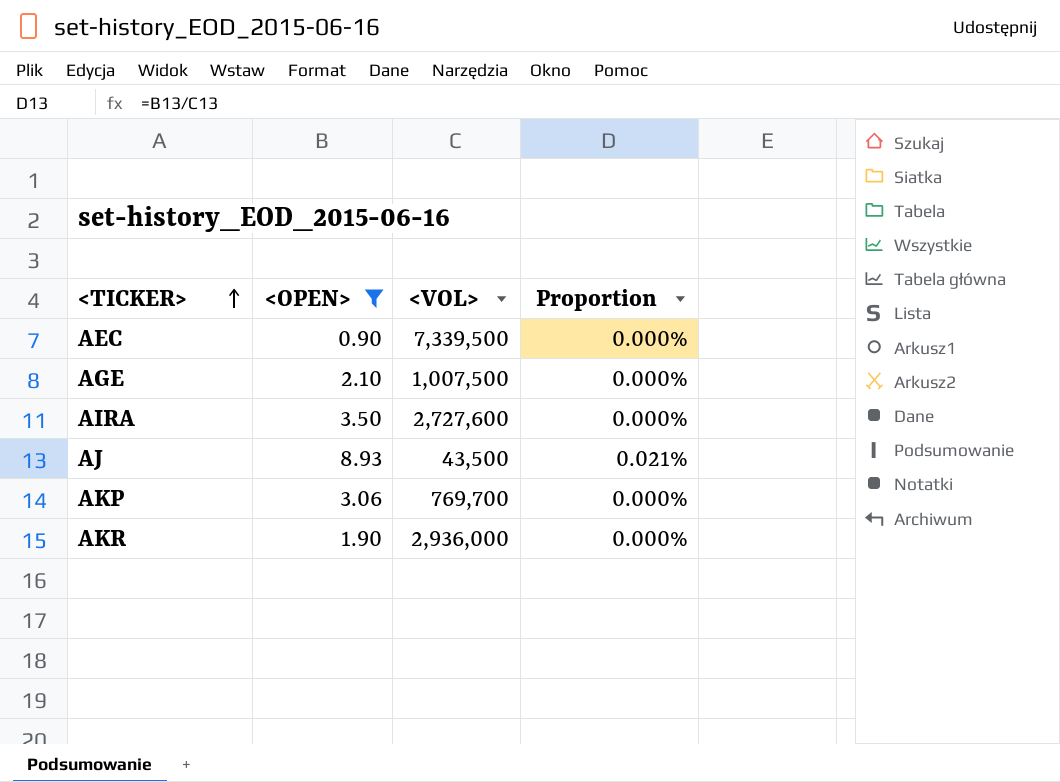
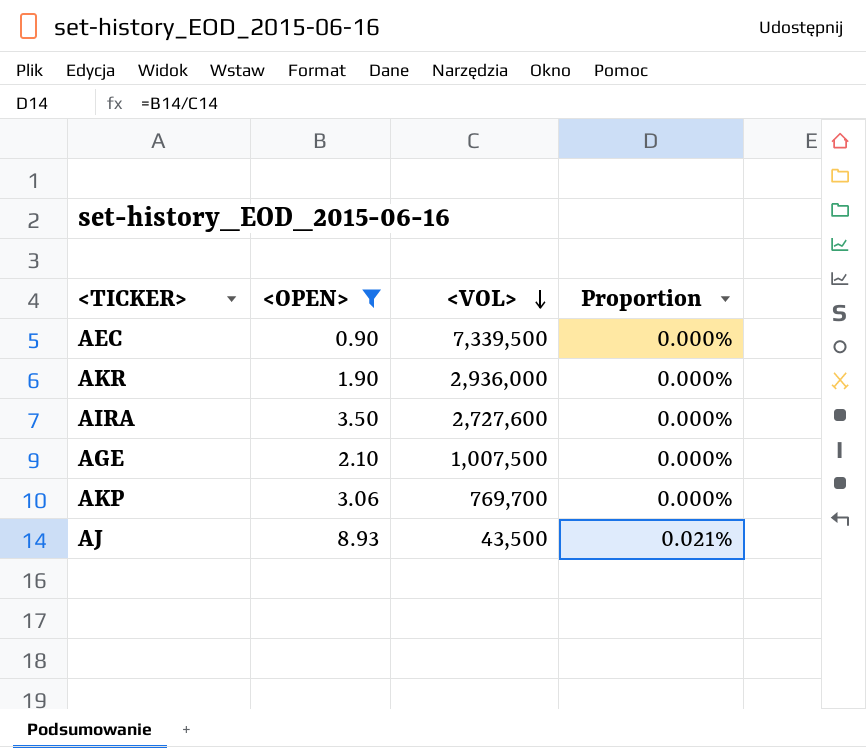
row order: <TICKER> ascending -> <VOL> descending

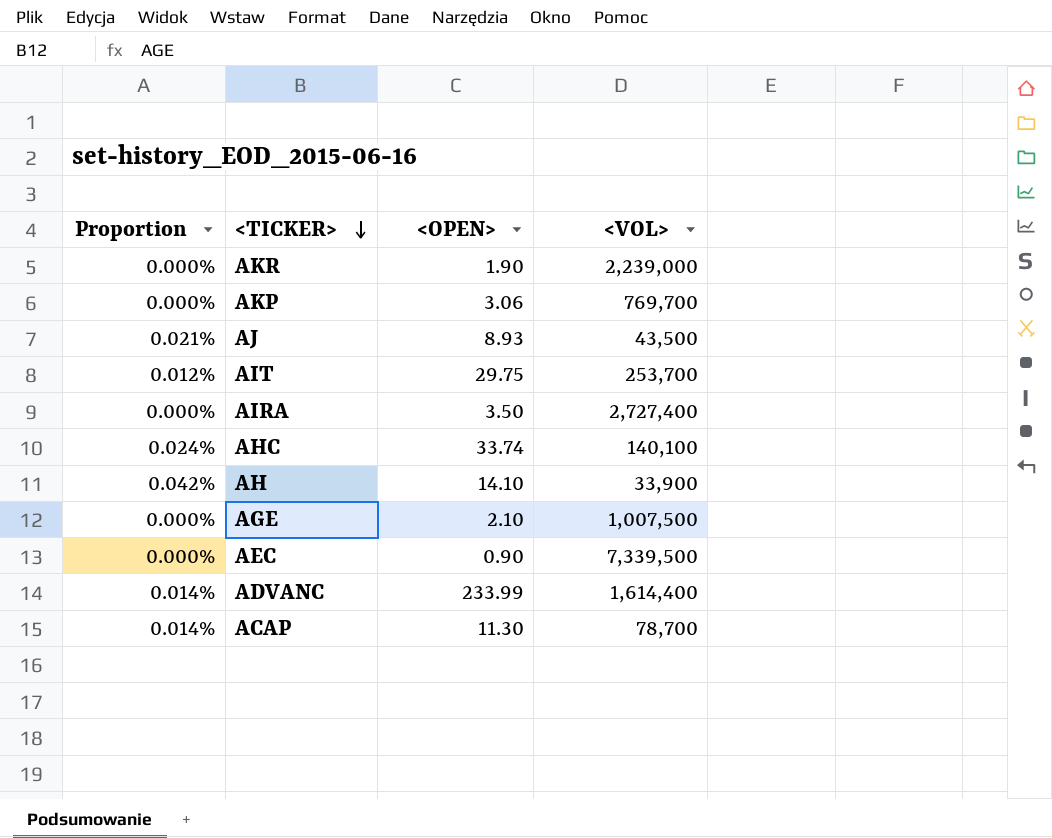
filter: <OPEN> <= 8.93 -> none
row order: <VOL> descending -> <TICKER> descending
column Proportion | position: 4 -> 1
AKR | <VOL>: 2,936,000 -> 2,239,000
AIRA | <VOL>: 2,727,600 -> 2,727,400

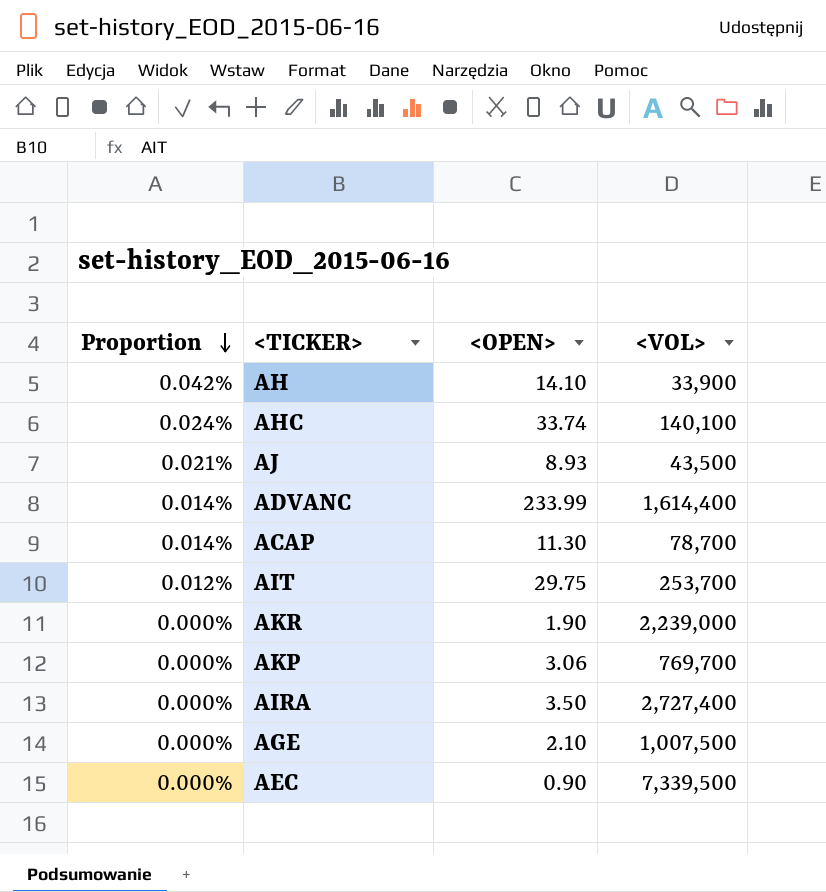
row order: <TICKER> descending -> Proportion descending

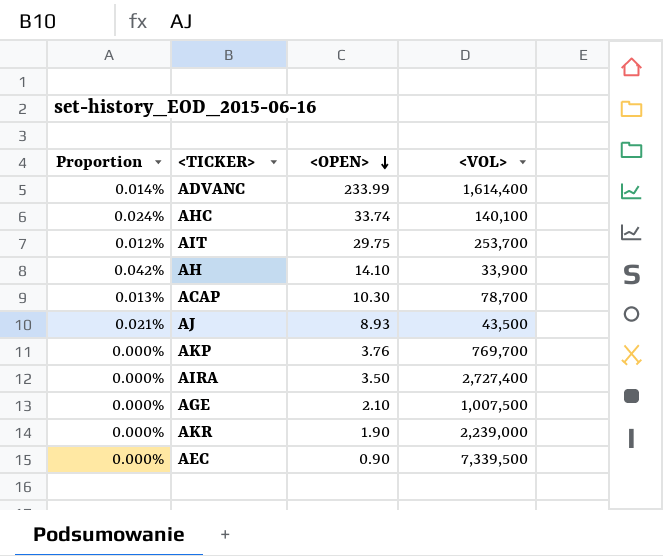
row order: Proportion descending -> <OPEN> descending
ACAP | Proportion: 0.014% -> 0.013%
ACAP | <OPEN>: 11.30 -> 10.30
AKP | <OPEN>: 3.06 -> 3.76

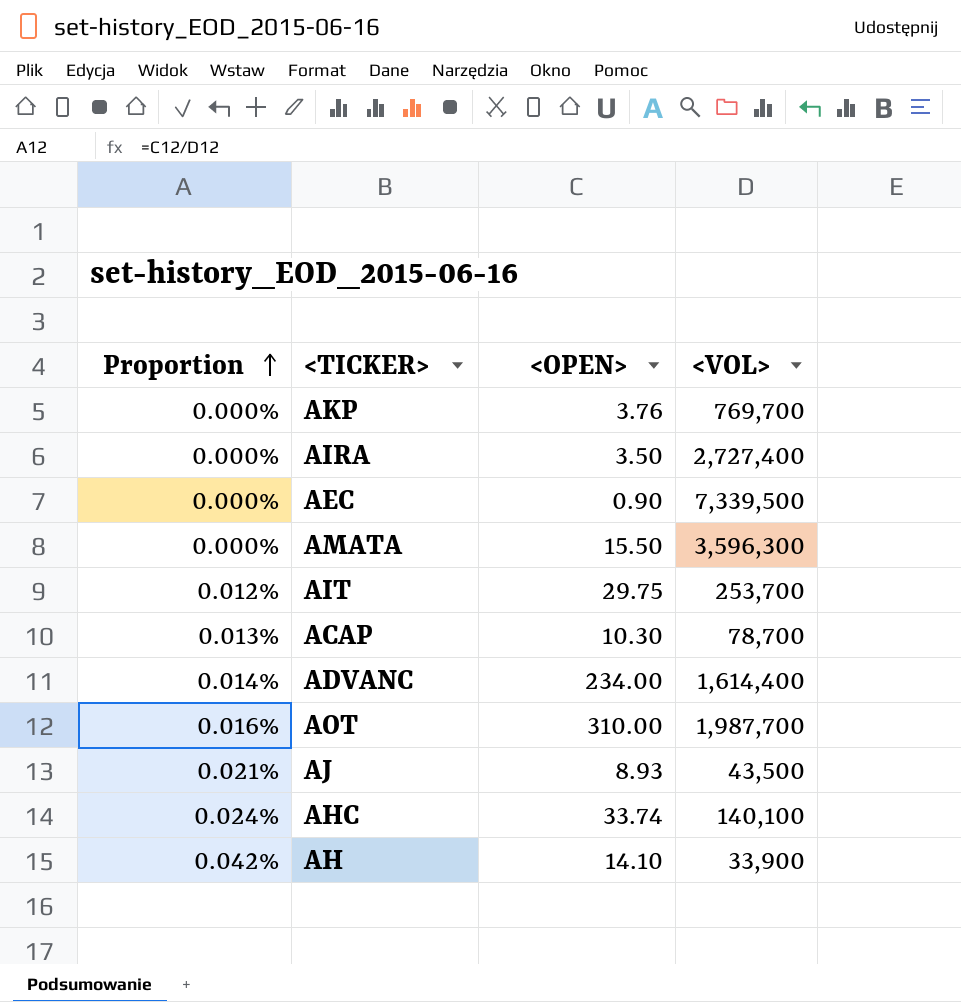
row order: <OPEN> descending -> Proportion ascending
row AGE: 0.000% | 2.10 | 1,007,500 -> none
row AKR: 0.000% | 1.90 | 2,239,000 -> none
row AMATA: none -> 0.000% | 15.50 | 3,596,300
ADVANC | <OPEN>: 233.99 -> 234.00
row AOT: none -> 0.016% | 310.00 | 1,987,700

